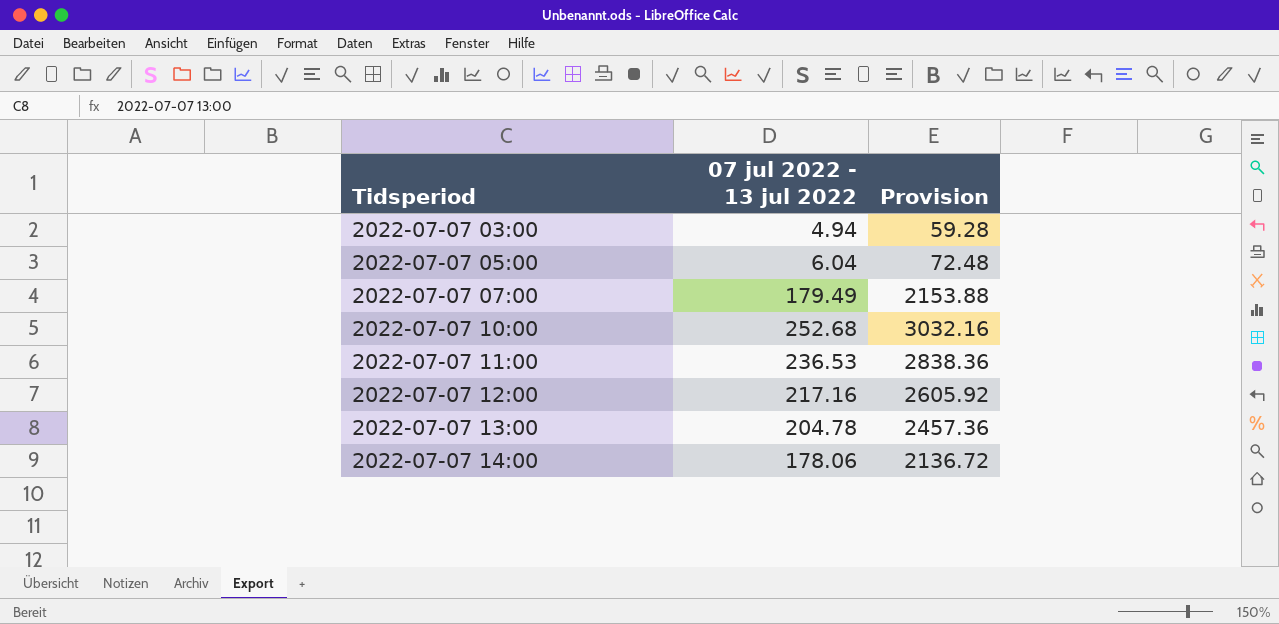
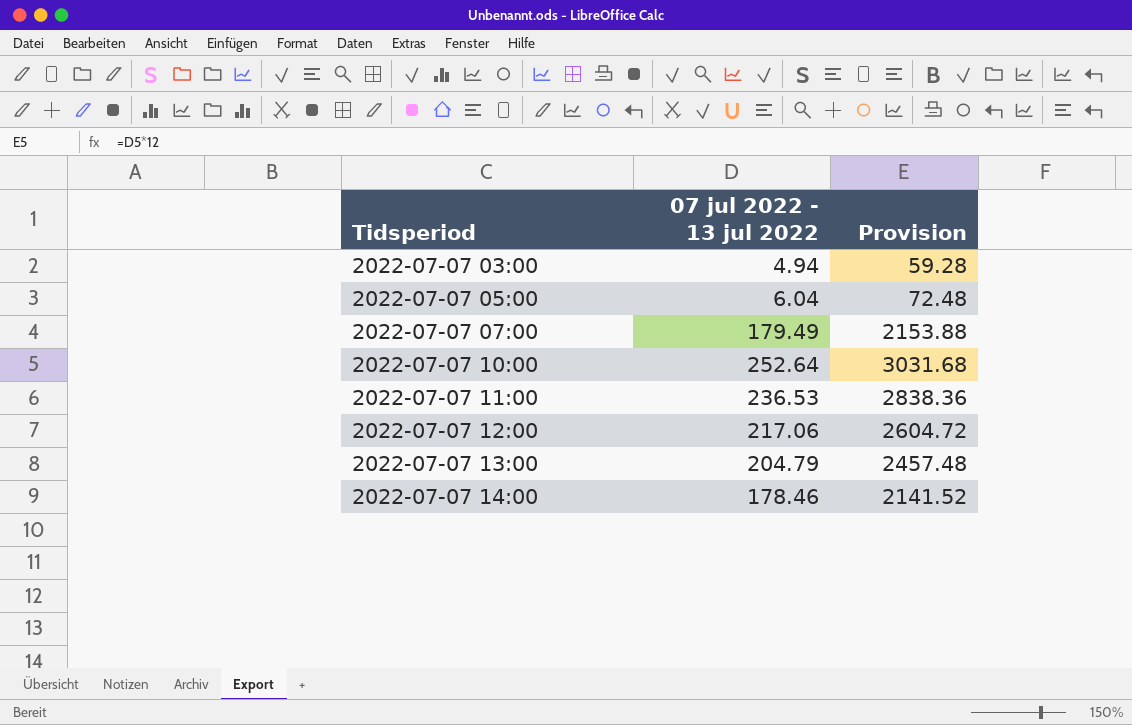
2022-07-07 10:00 | 07 jul 2022 - 13 jul 2022: 252.68 -> 252.64
2022-07-07 10:00 | Provision: 3032.16 -> 3031.68
2022-07-07 12:00 | 07 jul 2022 - 13 jul 2022: 217.16 -> 217.06
2022-07-07 12:00 | Provision: 2605.92 -> 2604.72
2022-07-07 13:00 | 07 jul 2022 - 13 jul 2022: 204.78 -> 204.79
2022-07-07 13:00 | Provision: 2457.36 -> 2457.48
2022-07-07 14:00 | 07 jul 2022 - 13 jul 2022: 178.06 -> 178.46
2022-07-07 14:00 | Provision: 2136.72 -> 2141.52

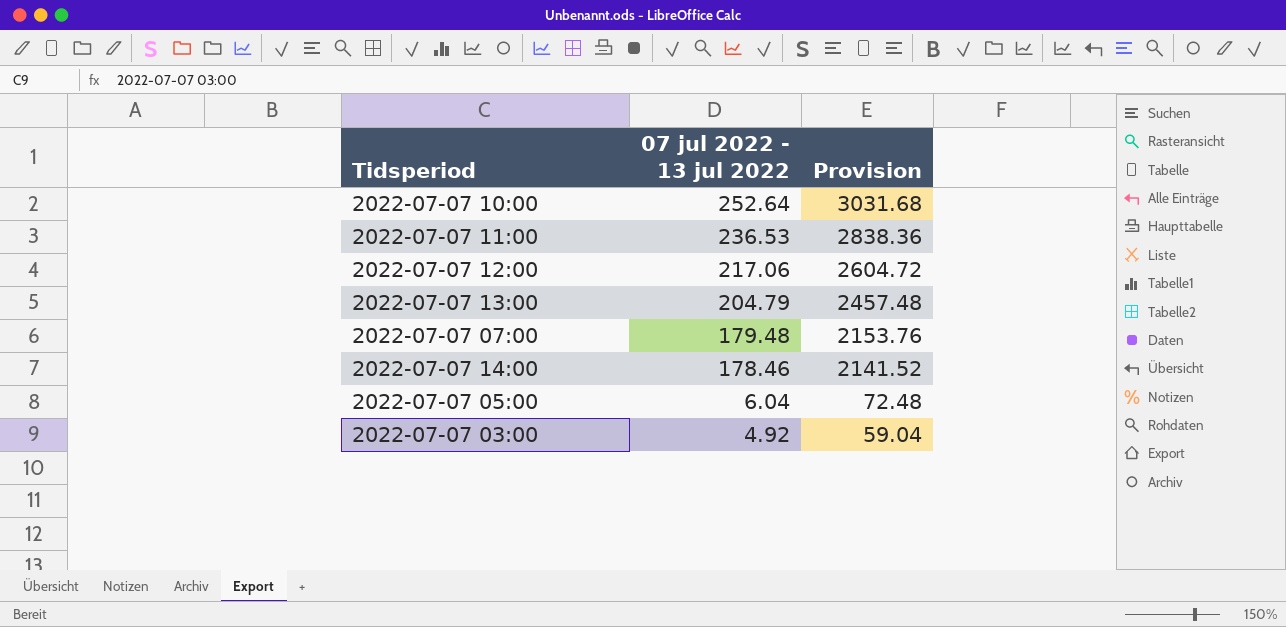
row order: Tidsperiod ascending -> 07 jul 2022 - 13 jul 2022 descending
2022-07-07 07:00 | 07 jul 2022 - 13 jul 2022: 179.49 -> 179.48
2022-07-07 07:00 | Provision: 2153.88 -> 2153.76
2022-07-07 03:00 | 07 jul 2022 - 13 jul 2022: 4.94 -> 4.92
2022-07-07 03:00 | Provision: 59.28 -> 59.04

